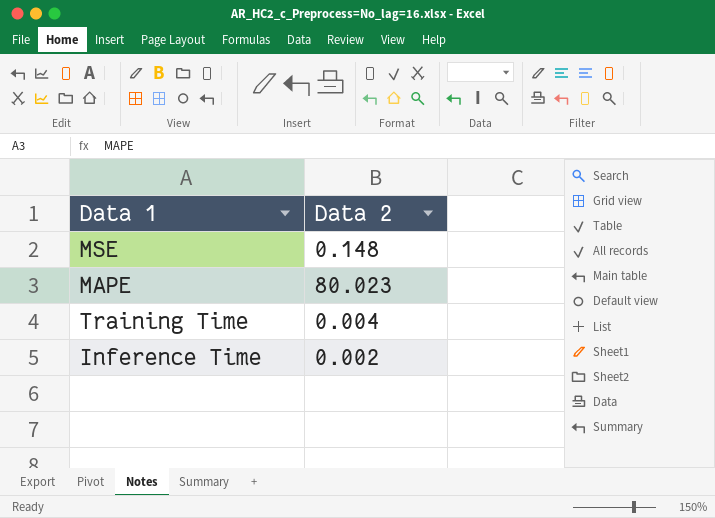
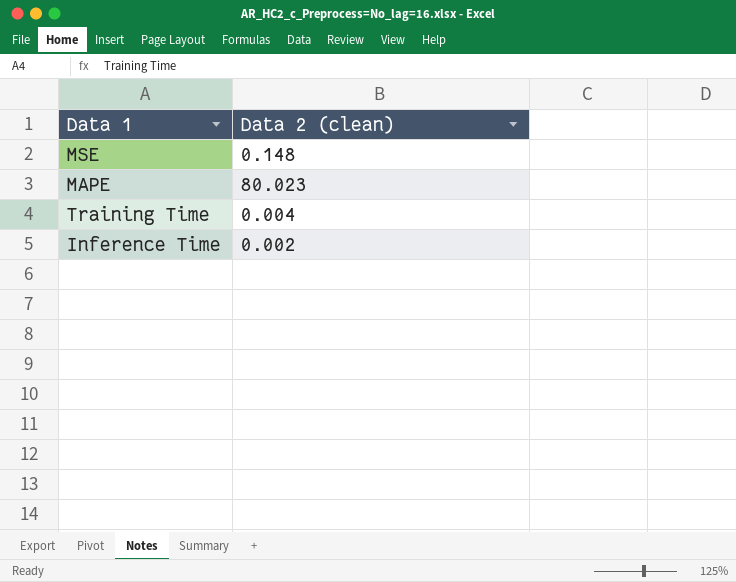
column name: Data 2 -> Data 2 (clean)

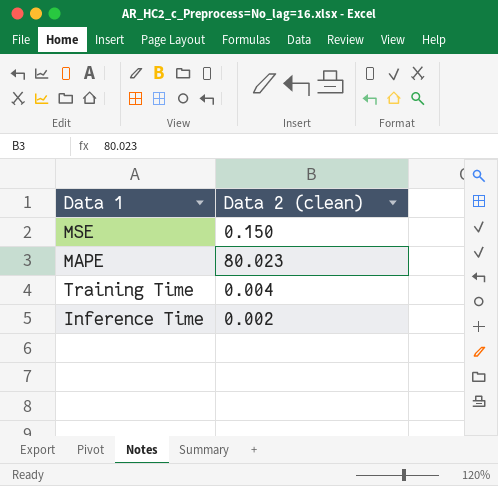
MSE | Data 2 (clean): 0.148 -> 0.150

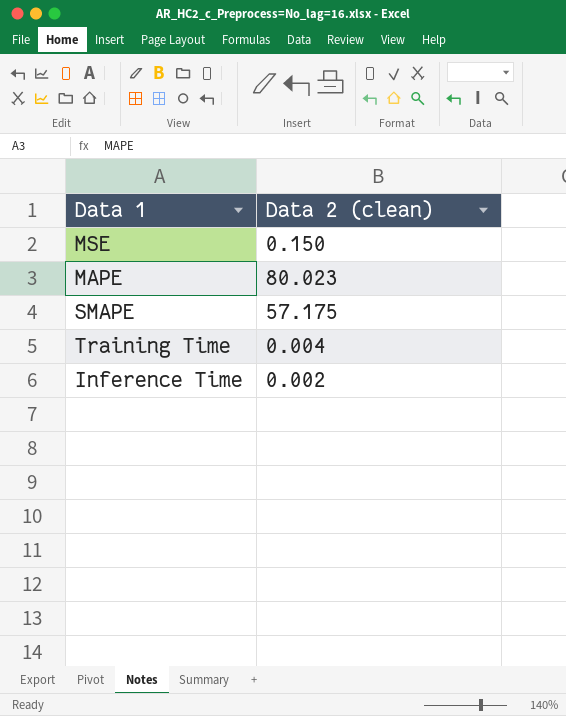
row SMAPE: none -> 57.175

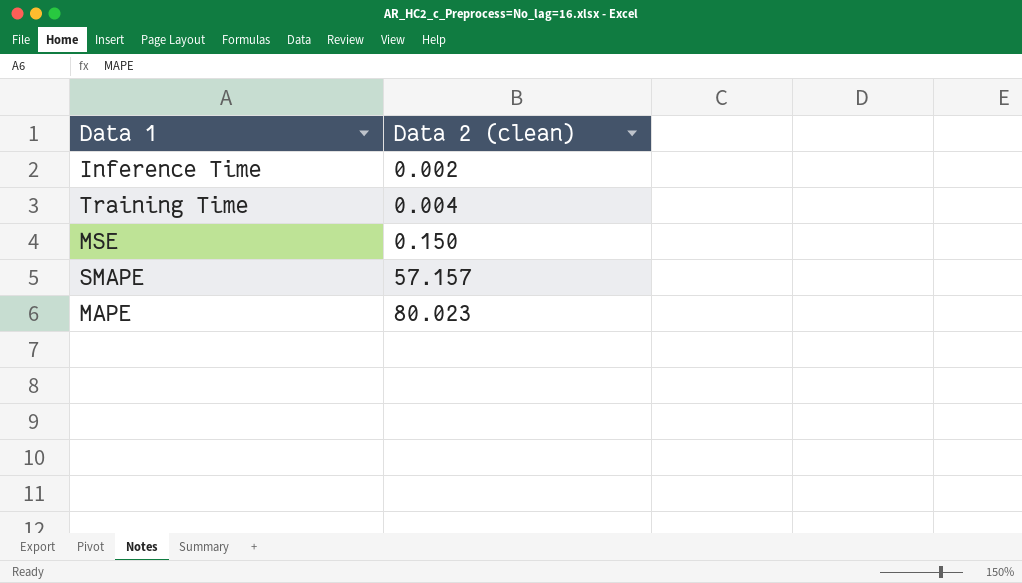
row order: none -> Data 2 (clean) ascending
SMAPE | Data 2 (clean): 57.175 -> 57.157

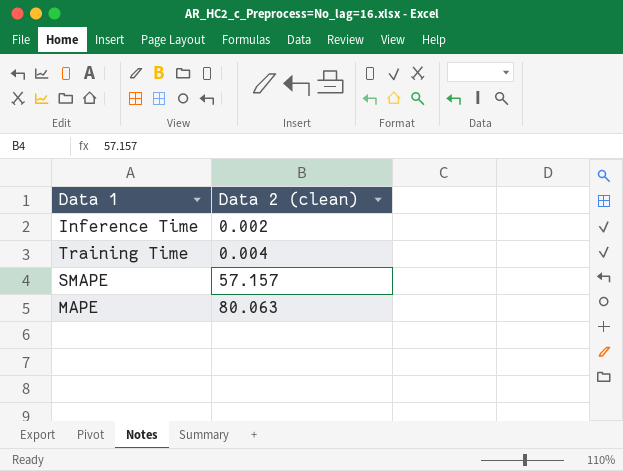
row MSE: 0.150 -> none
MAPE | Data 2 (clean): 80.023 -> 80.063

